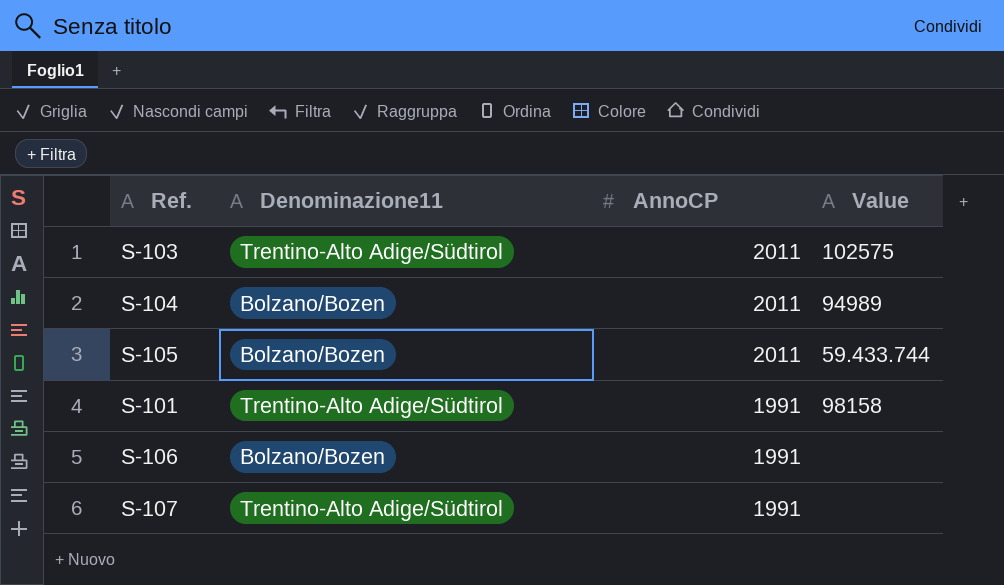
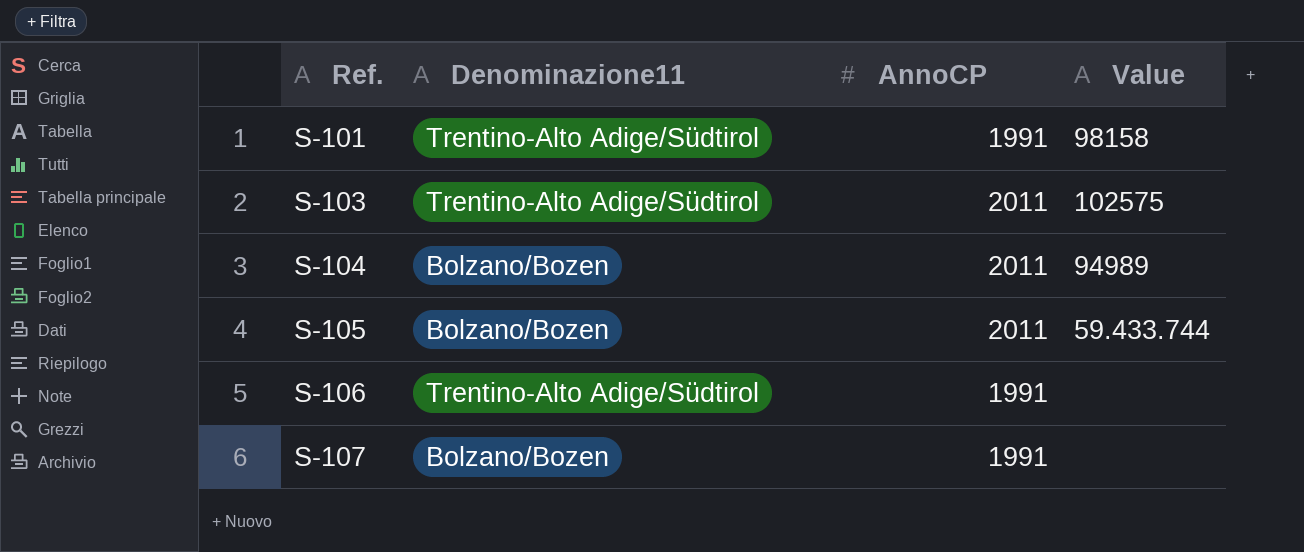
row order: AnnoCP descending -> Ref. ascending
S-106 | Denominazione11: Bolzano/Bozen -> Trentino-Alto Adige/Südtirol
S-107 | Denominazione11: Trentino-Alto Adige/Südtirol -> Bolzano/Bozen

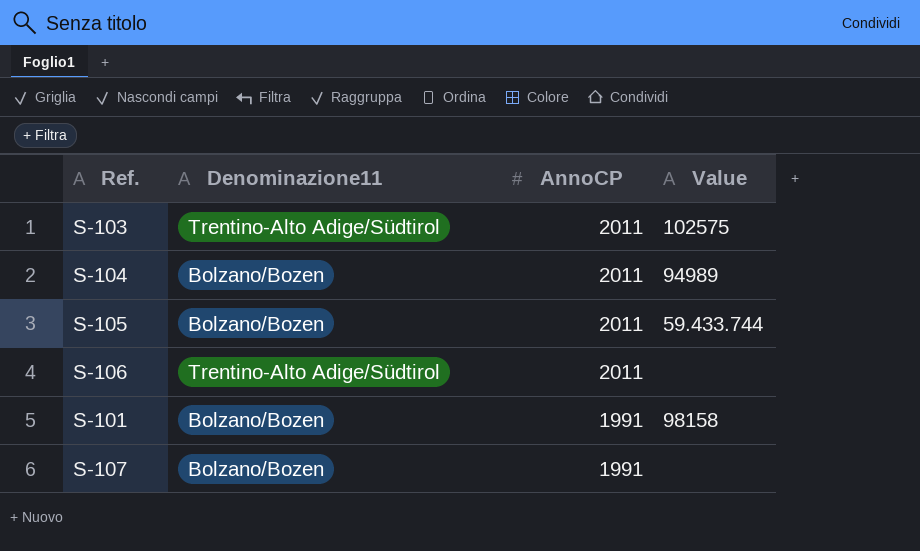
row order: Ref. ascending -> AnnoCP descending
S-106 | AnnoCP: 1991 -> 2011
S-101 | Denominazione11: Trentino-Alto Adige/Südtirol -> Bolzano/Bozen

